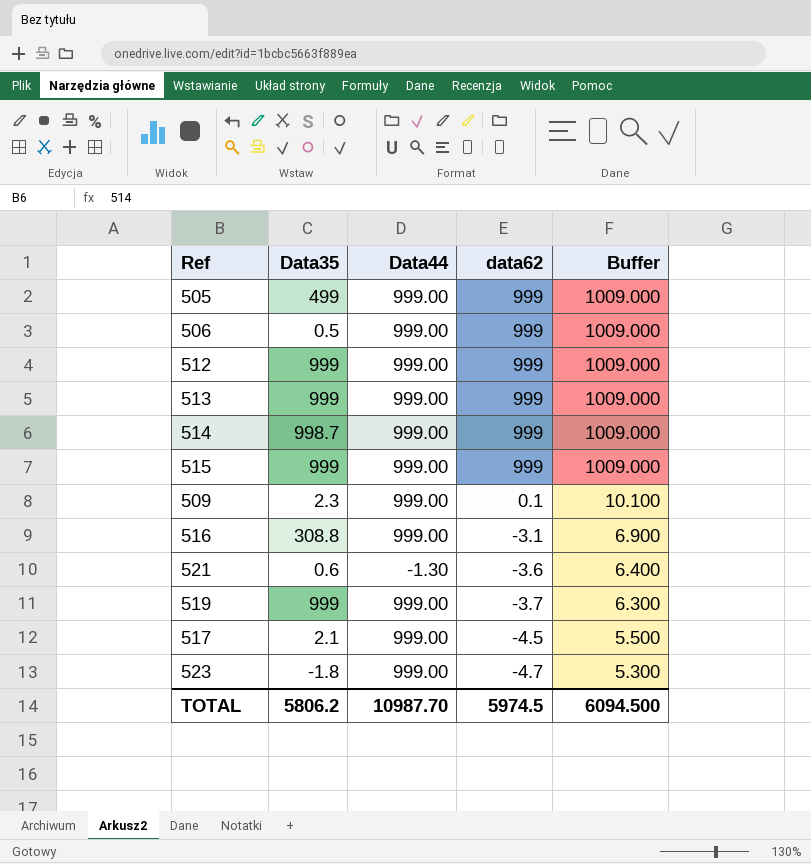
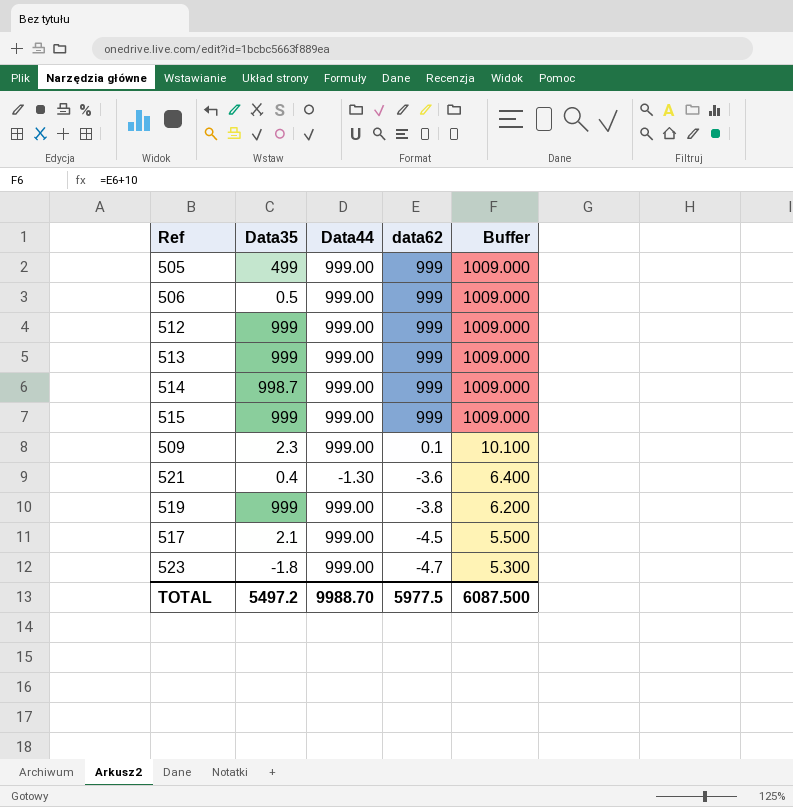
row 516: 308.8 | 999.00 | -3.1 | 6.900 -> none
521 | Data35: 0.6 -> 0.4
519 | data62: -3.7 -> -3.8
519 | Buffer: 6.300 -> 6.200
TOTAL | Data35: 5806.2 -> 5497.2
TOTAL | Data44: 10987.70 -> 9988.70
TOTAL | data62: 5974.5 -> 5977.5
TOTAL | Buffer: 6094.500 -> 6087.500

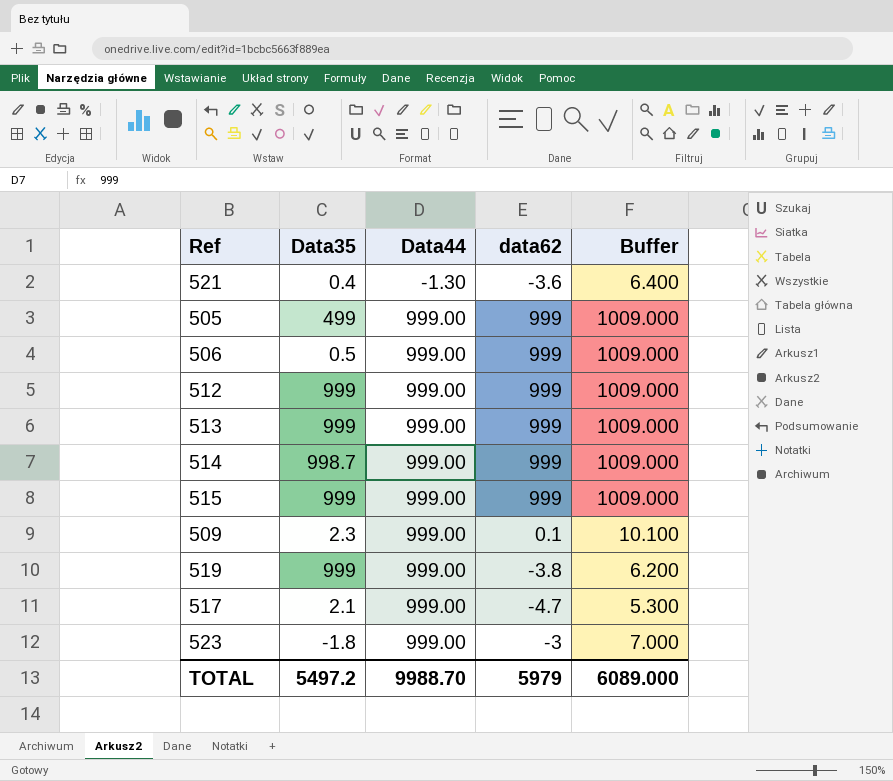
row order: data62 descending -> Data44 ascending
517 | data62: -4.5 -> -4.7
517 | Buffer: 5.500 -> 5.300
523 | data62: -4.7 -> -3
523 | Buffer: 5.300 -> 7.000
TOTAL | data62: 5977.5 -> 5979
TOTAL | Buffer: 6087.500 -> 6089.000

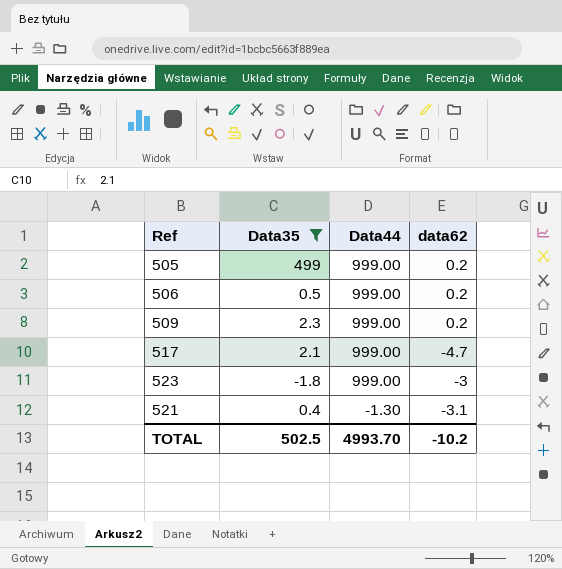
filter: none -> Data35 <= 499
row order: Data44 ascending -> Data44 descending
column Buffer | formula: [data62] + 10 -> none
505 | data62: 999 -> 0.2
506 | data62: 999 -> 0.2
509 | data62: 0.1 -> 0.2
521 | data62: -3.6 -> -3.1
TOTAL | Data35: 5497.2 -> 502.5
TOTAL | Data44: 9988.70 -> 4993.70
TOTAL | data62: 5979 -> -10.2

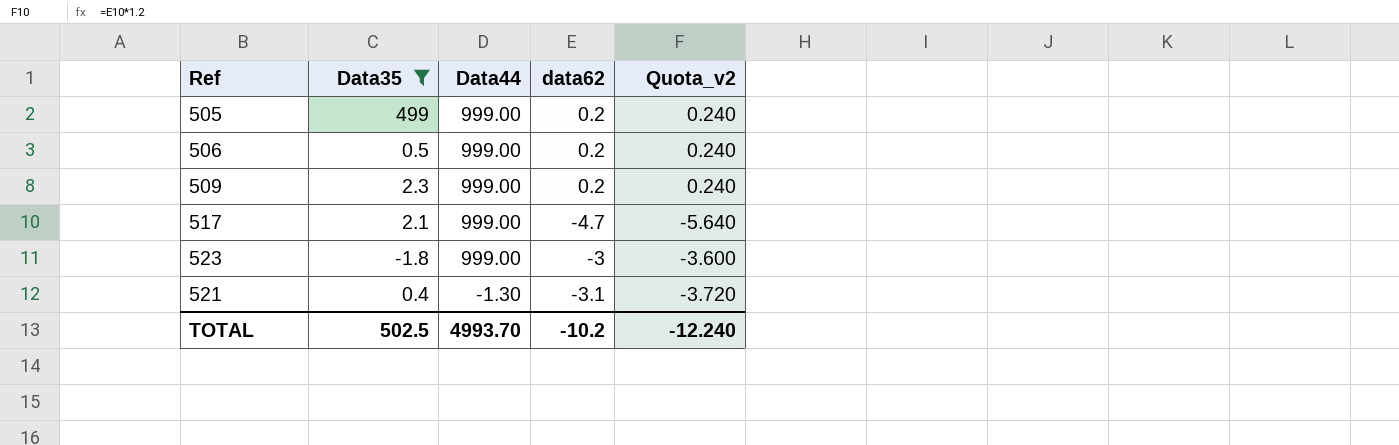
column Quota_v2 | formula: none -> [data62] * 1.2

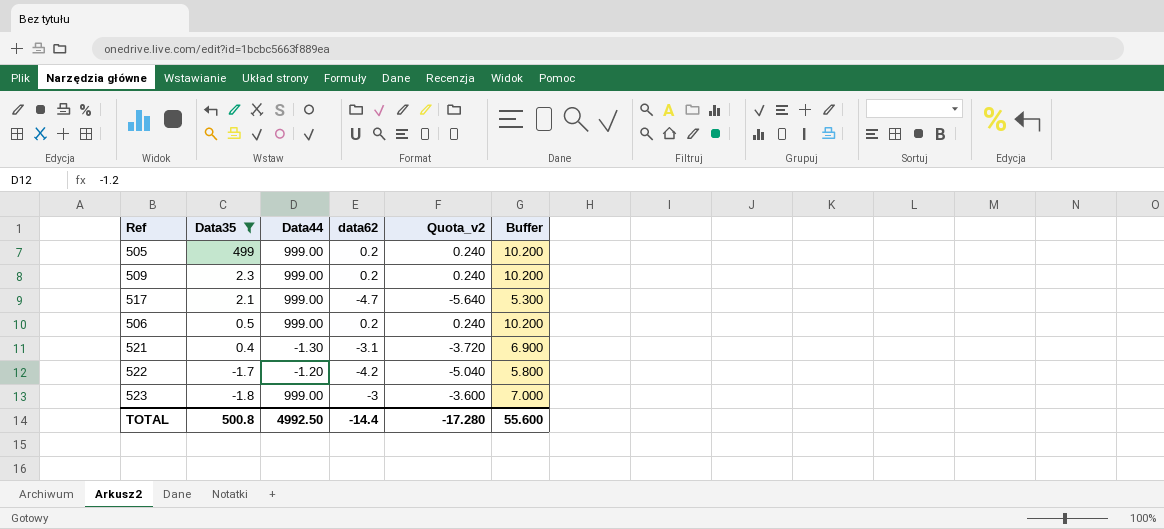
row order: Data44 descending -> Data35 descending
column Buffer | formula: none -> [data62] + 10
row 522: none -> -1.7 | -1.20 | -4.2 | -5.040 | 5.800
TOTAL | Data35: 502.5 -> 500.8
TOTAL | Data44: 4993.70 -> 4992.50
TOTAL | data62: -10.2 -> -14.4
TOTAL | Quota_v2: -12.240 -> -17.280

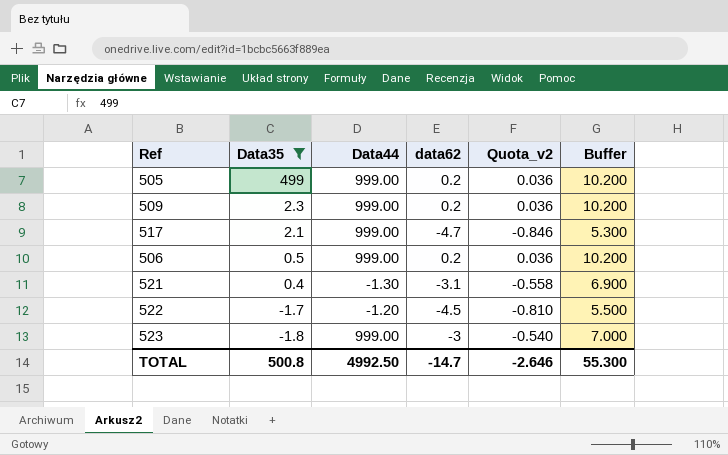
column Quota_v2 | formula: [data62] * 1.2 -> [data62] * 0.18
522 | data62: -4.2 -> -4.5
522 | Buffer: 5.800 -> 5.500
TOTAL | data62: -14.4 -> -14.7
TOTAL | Quota_v2: -17.280 -> -2.646
TOTAL | Buffer: 55.600 -> 55.300

